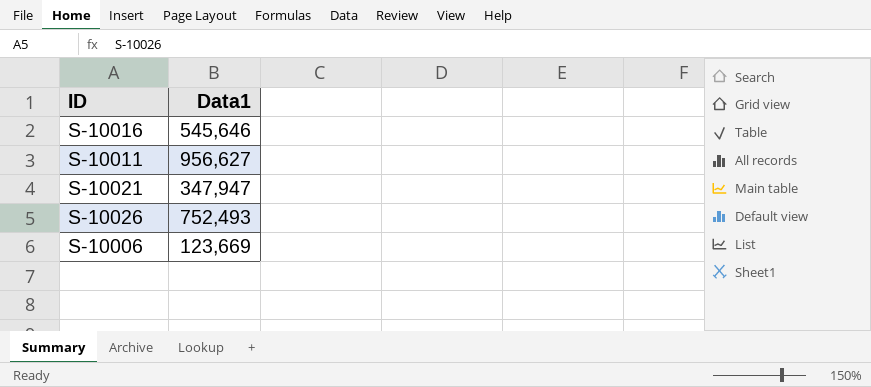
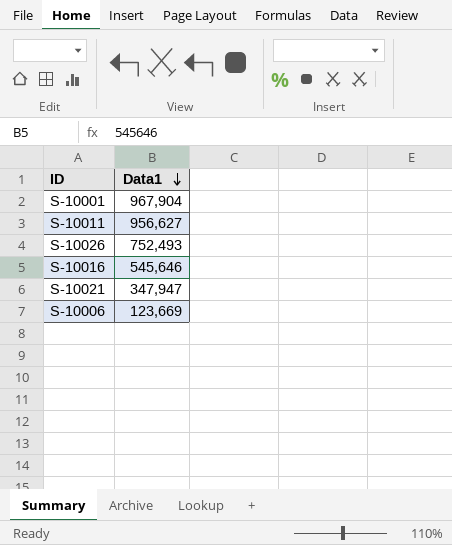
row order: none -> Data1 descending
row S-10001: none -> 967,904

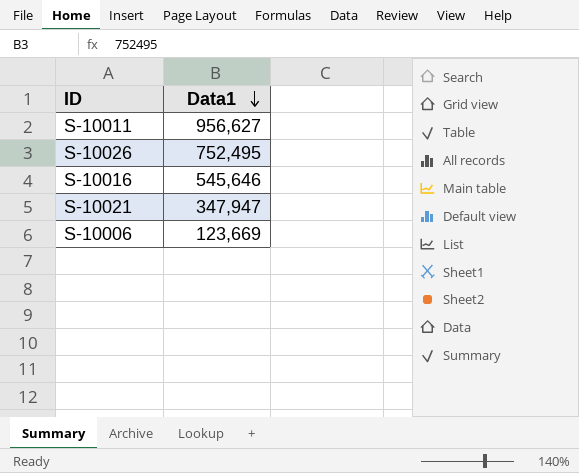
row S-10001: 967,904 -> none
S-10026 | Data1: 752,493 -> 752,495

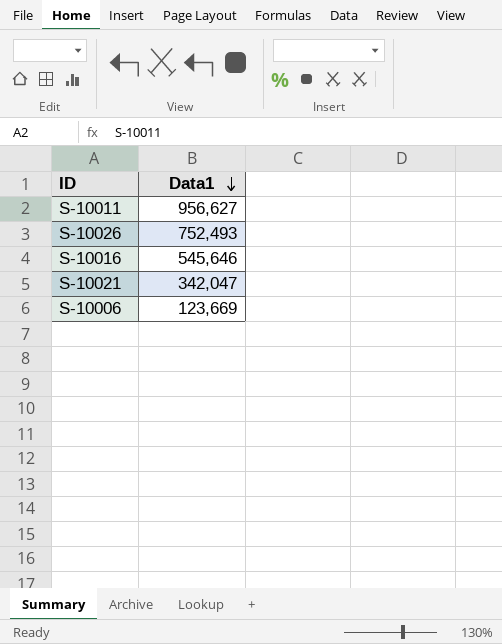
S-10026 | Data1: 752,495 -> 752,493
S-10021 | Data1: 347,947 -> 342,047

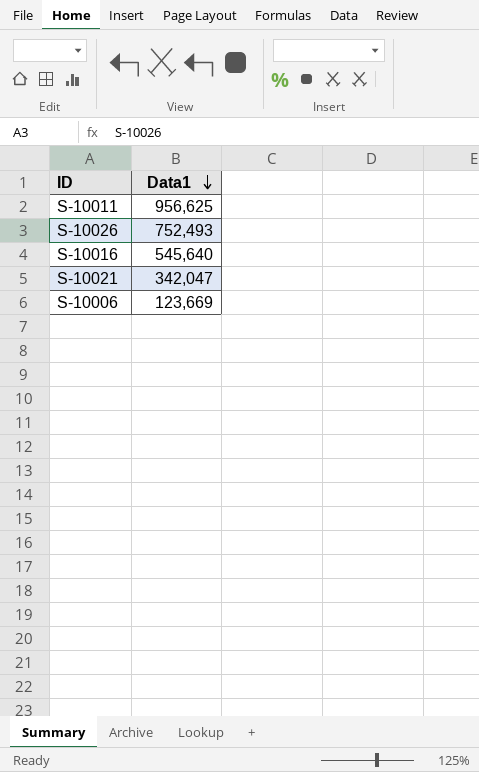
S-10011 | Data1: 956,627 -> 956,625
S-10016 | Data1: 545,646 -> 545,640

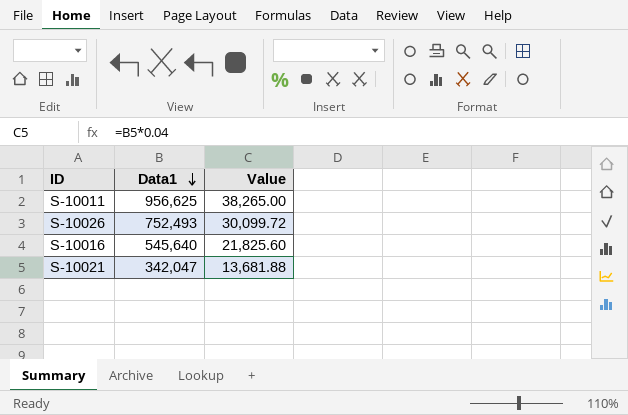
column Value | formula: none -> [Data1] * 0.04
row S-10006: 123,669 -> none

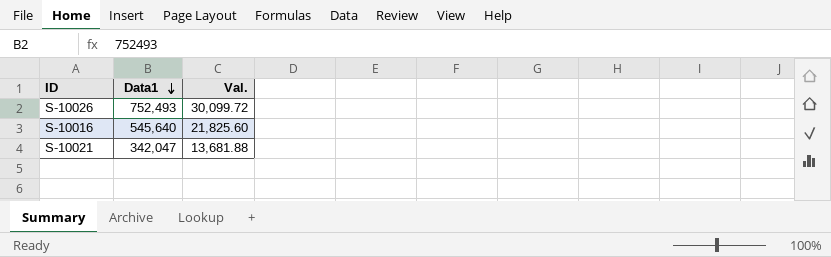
column name: Value -> Val.
row S-10011: 956,625 | 38,265.00 -> none

